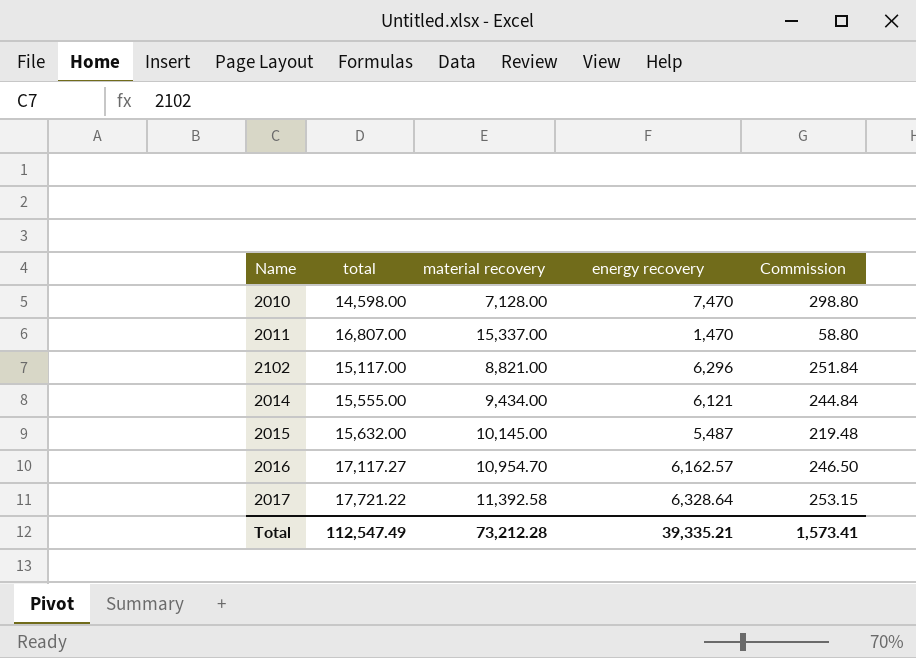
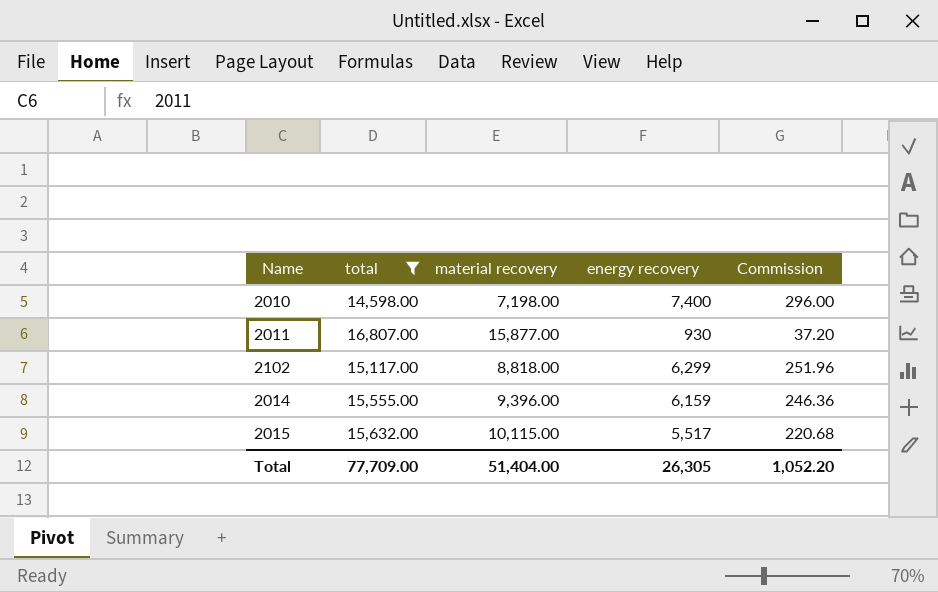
filter: none -> total <= 16,807.00
2010 | material recovery: 7,128.00 -> 7,198.00
2010 | energy recovery: 7,470 -> 7,400
2010 | Commission: 298.80 -> 296.00
2011 | material recovery: 15,337.00 -> 15,877.00
2011 | energy recovery: 1,470 -> 930
2011 | Commission: 58.80 -> 37.20
2102 | material recovery: 8,821.00 -> 8,818.00
2102 | energy recovery: 6,296 -> 6,299
2102 | Commission: 251.84 -> 251.96
2014 | material recovery: 9,434.00 -> 9,396.00
2014 | energy recovery: 6,121 -> 6,159
2014 | Commission: 244.84 -> 246.36
2015 | material recovery: 10,145.00 -> 10,115.00
2015 | energy recovery: 5,487 -> 5,517
2015 | Commission: 219.48 -> 220.68
Total | total: 112,547.49 -> 77,709.00
Total | material recovery: 73,212.28 -> 51,404.00
Total | energy recovery: 39,335.21 -> 26,305
Total | Commission: 1,573.41 -> 1,052.20

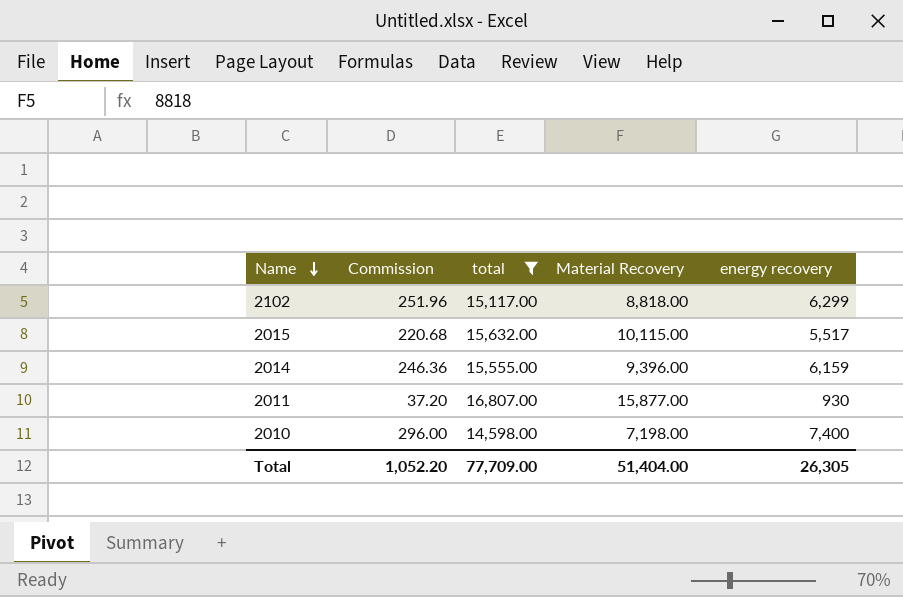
row order: none -> Name descending
column Commission | position: 5 -> 2
column name: material recovery -> Material Recovery

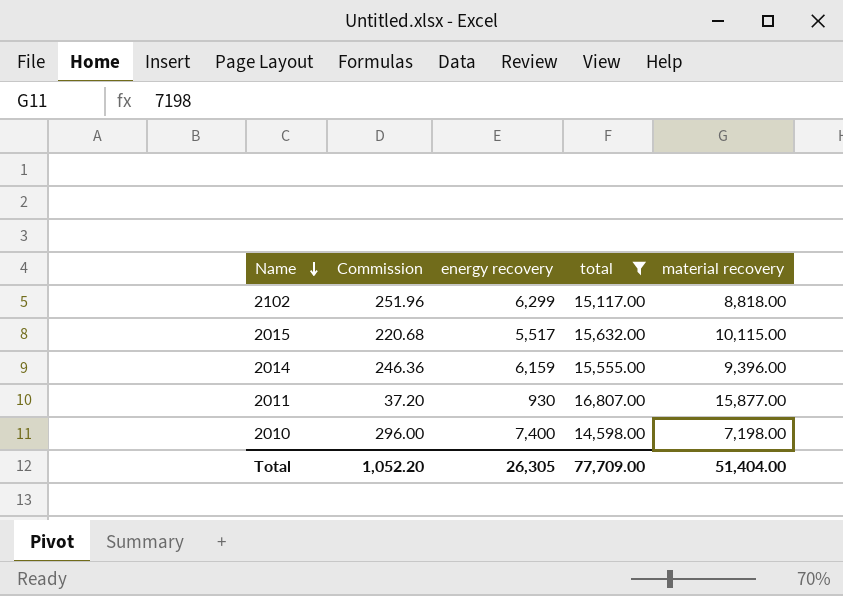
column energy recovery | position: 5 -> 3
column name: Material Recovery -> material recovery

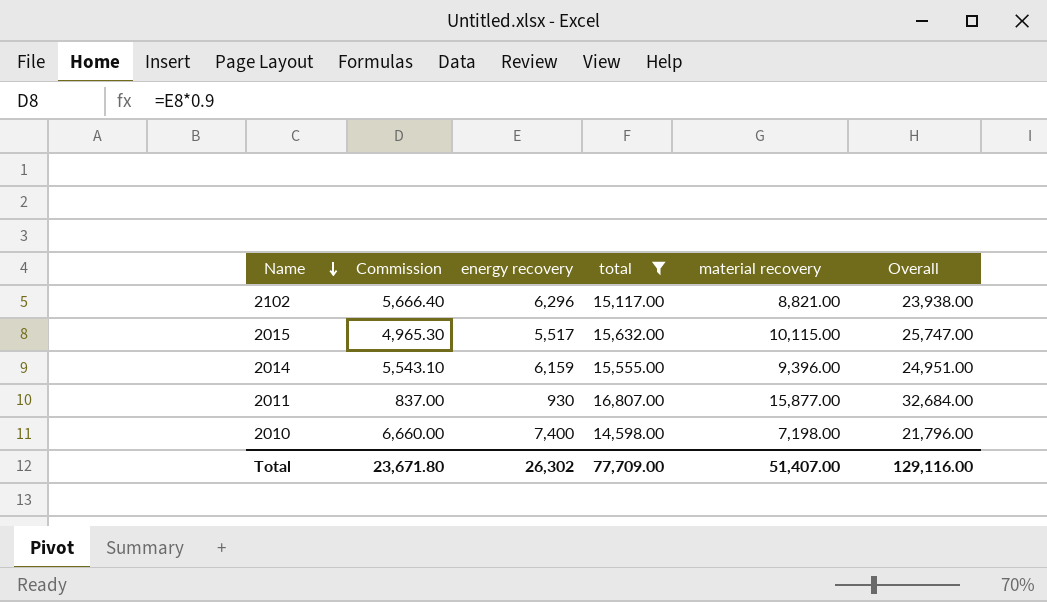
column Commission | formula: [energy recovery] * 0.04 -> [energy recovery] * 0.9
column Overall | formula: none -> [total] + [material recovery]
2102 | energy recovery: 6,299 -> 6,296
2102 | material recovery: 8,818.00 -> 8,821.00
Total | Commission: 1,052.20 -> 23,671.80
Total | energy recovery: 26,305 -> 26,302
Total | material recovery: 51,404.00 -> 51,407.00

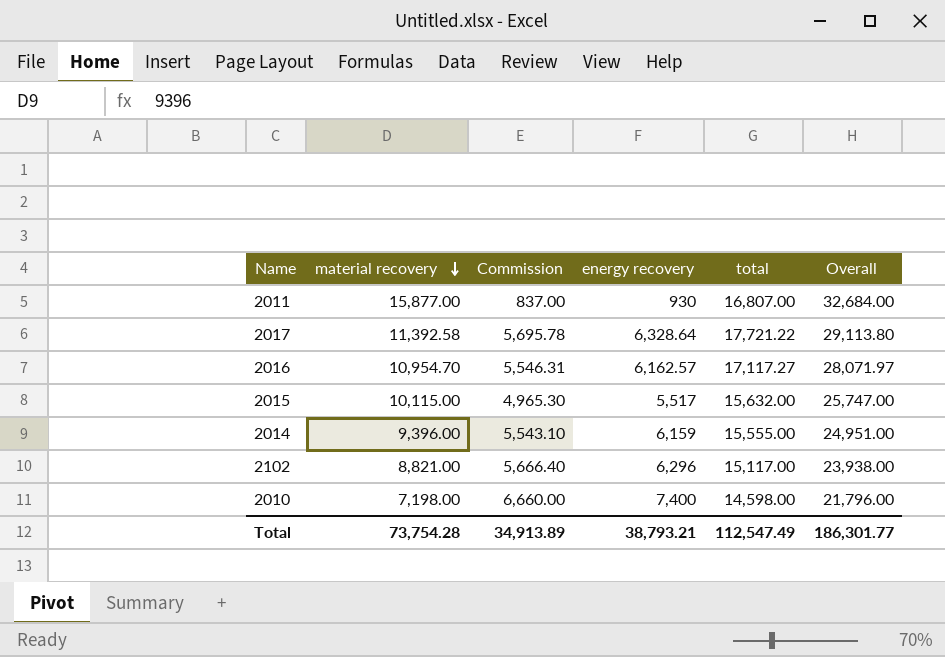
filter: total <= 16,807.00 -> none
row order: Name descending -> material recovery descending
column material recovery | position: 5 -> 2
Total | material recovery: 51,407.00 -> 73,754.28
Total | Commission: 23,671.80 -> 34,913.89
Total | energy recovery: 26,302 -> 38,793.21
Total | total: 77,709.00 -> 112,547.49
Total | Overall: 129,116.00 -> 186,301.77

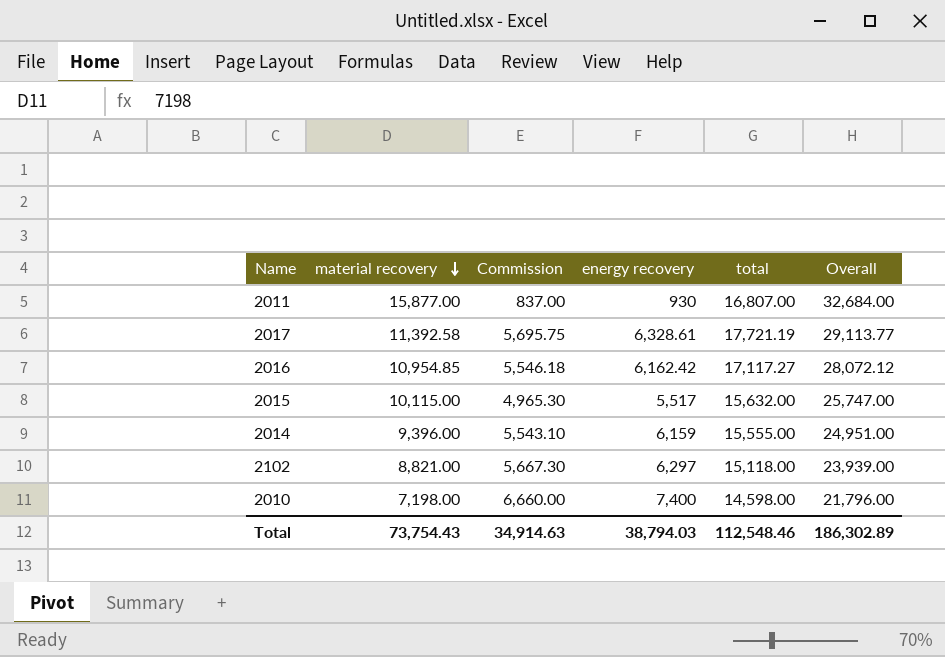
2017 | Commission: 5,695.78 -> 5,695.75
2017 | energy recovery: 6,328.64 -> 6,328.61
2017 | total: 17,721.22 -> 17,721.19
2017 | Overall: 29,113.80 -> 29,113.77
2016 | material recovery: 10,954.70 -> 10,954.85
2016 | Commission: 5,546.31 -> 5,546.18
2016 | energy recovery: 6,162.57 -> 6,162.42
2016 | Overall: 28,071.97 -> 28,072.12
2102 | Commission: 5,666.40 -> 5,667.30
2102 | energy recovery: 6,296 -> 6,297
2102 | total: 15,117.00 -> 15,118.00
2102 | Overall: 23,938.00 -> 23,939.00
Total | material recovery: 73,754.28 -> 73,754.43
Total | Commission: 34,913.89 -> 34,914.63
Total | energy recovery: 38,793.21 -> 38,794.03
Total | total: 112,547.49 -> 112,548.46
Total | Overall: 186,301.77 -> 186,302.89

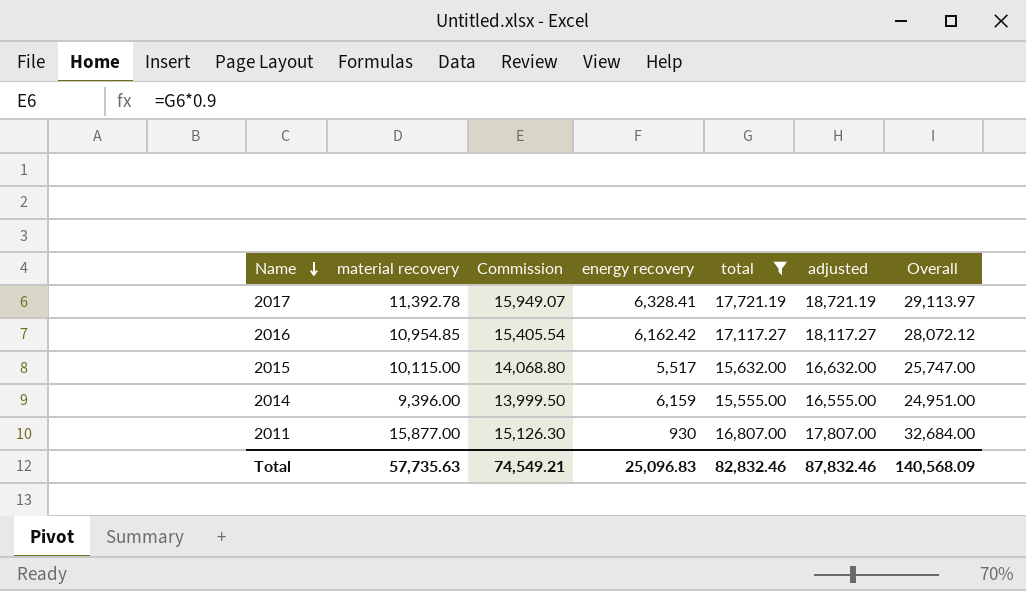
filter: none -> total >= 15,555.00
row order: material recovery descending -> Name descending
column Commission | formula: [energy recovery] * 0.9 -> [total] * 0.9
column adjusted | formula: none -> [total] + 1000
2017 | material recovery: 11,392.58 -> 11,392.78
2017 | energy recovery: 6,328.61 -> 6,328.41
2017 | Overall: 29,113.77 -> 29,113.97
Total | material recovery: 73,754.43 -> 57,735.63
Total | Commission: 34,914.63 -> 74,549.21
Total | energy recovery: 38,794.03 -> 25,096.83
Total | total: 112,548.46 -> 82,832.46
Total | Overall: 186,302.89 -> 140,568.09

